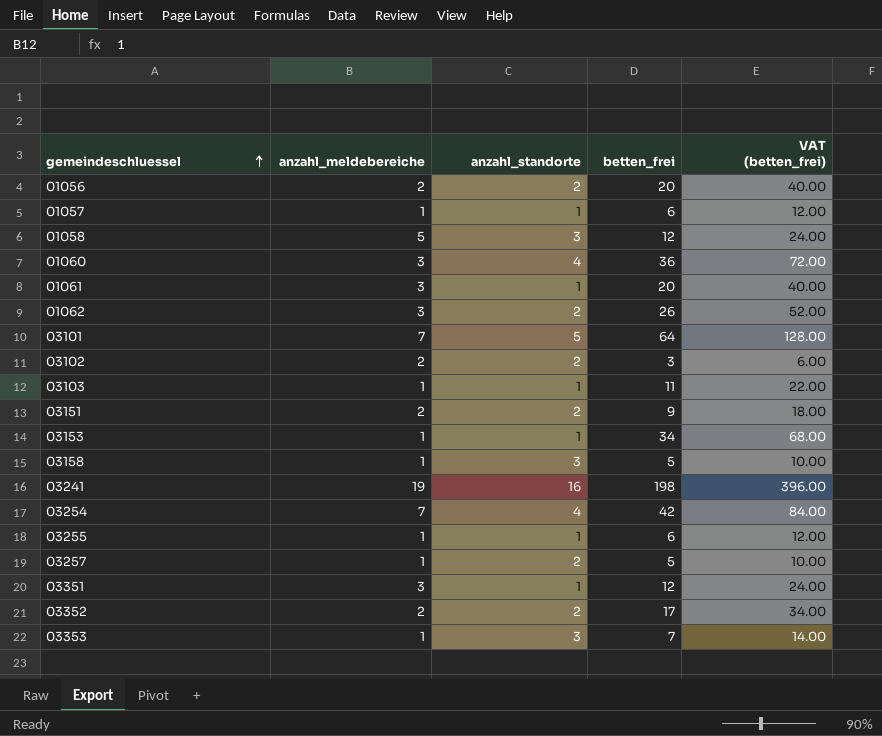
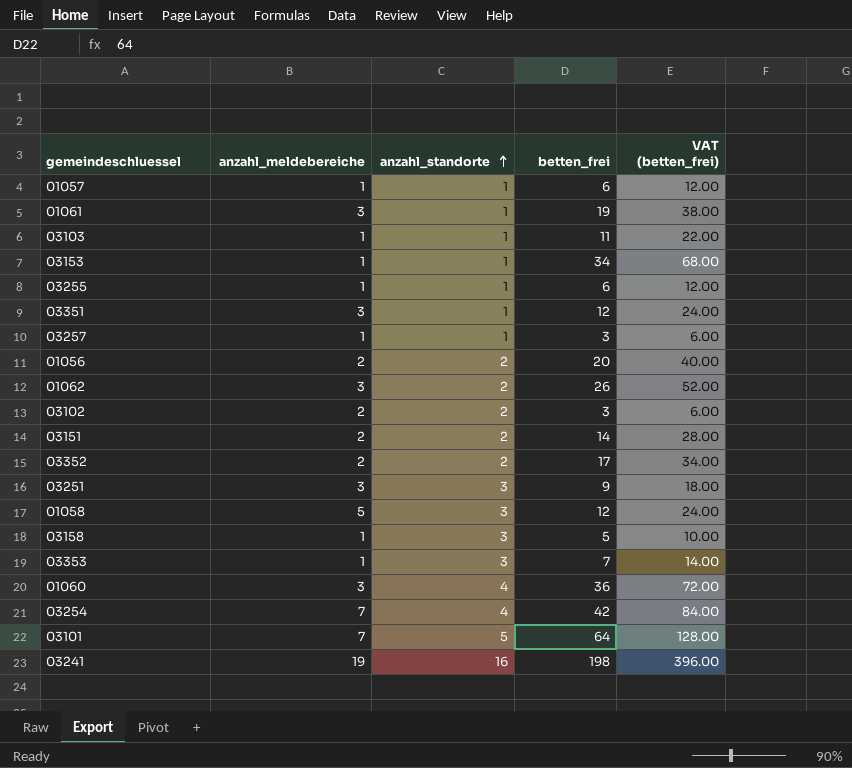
row order: gemeindeschluessel ascending -> anzahl_standorte ascending
01061 | betten_frei: 20 -> 19
01061 | VAT (betten_frei): 40.00 -> 38.00
03257 | anzahl_standorte: 2 -> 1
03257 | betten_frei: 5 -> 3
03257 | VAT (betten_frei): 10.00 -> 6.00
03151 | betten_frei: 9 -> 14
03151 | VAT (betten_frei): 18.00 -> 28.00
row 03251: none -> 3 | 3 | 9 | 18.00

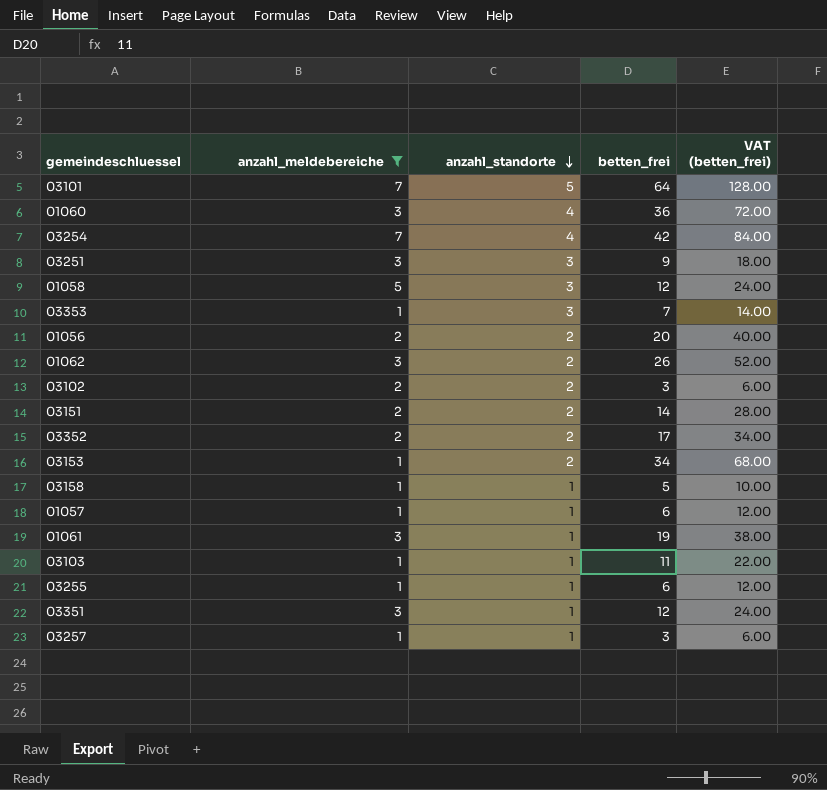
filter: none -> anzahl_meldebereiche != 19
row order: anzahl_standorte ascending -> anzahl_standorte descending
03153 | anzahl_standorte: 1 -> 2
03158 | anzahl_standorte: 3 -> 1

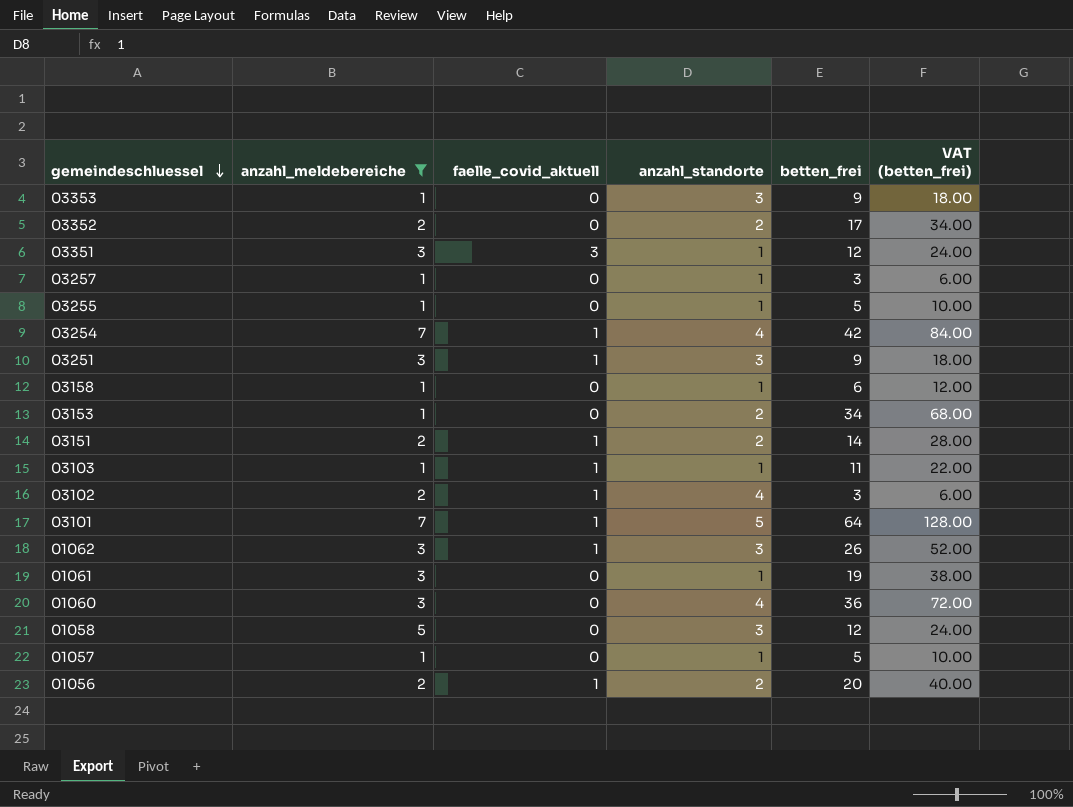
row order: anzahl_standorte descending -> gemeindeschluessel descending
column faelle_covid_aktuell | position: none -> 3
03353 | betten_frei: 7 -> 9
03353 | VAT (betten_frei): 14.00 -> 18.00
03255 | betten_frei: 6 -> 5
03255 | VAT (betten_frei): 12.00 -> 10.00
03158 | betten_frei: 5 -> 6
03158 | VAT (betten_frei): 10.00 -> 12.00
03102 | anzahl_standorte: 2 -> 4
01062 | anzahl_standorte: 2 -> 3
01057 | betten_frei: 6 -> 5
01057 | VAT (betten_frei): 12.00 -> 10.00

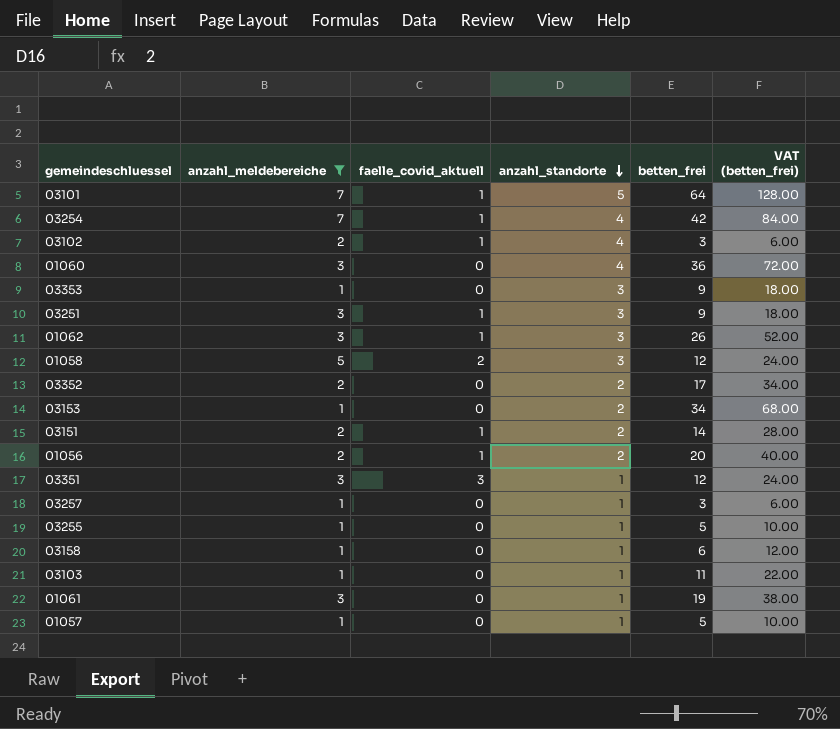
row order: gemeindeschluessel descending -> anzahl_standorte descending
01058 | faelle_covid_aktuell: 0 -> 2
03103 | faelle_covid_aktuell: 1 -> 0

